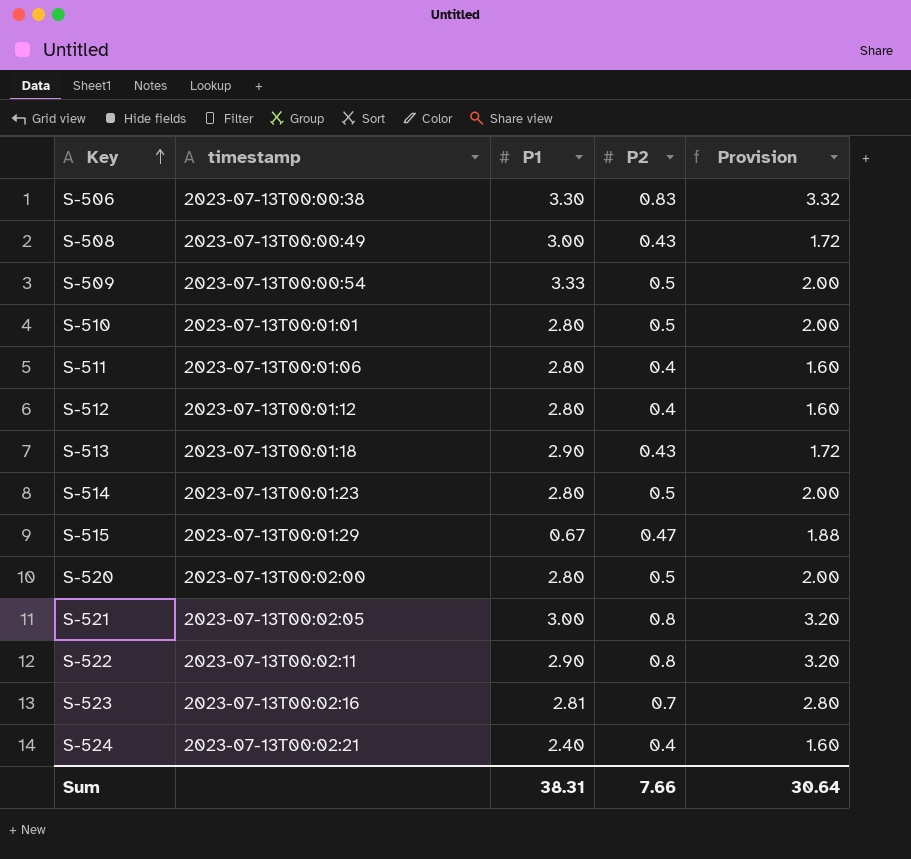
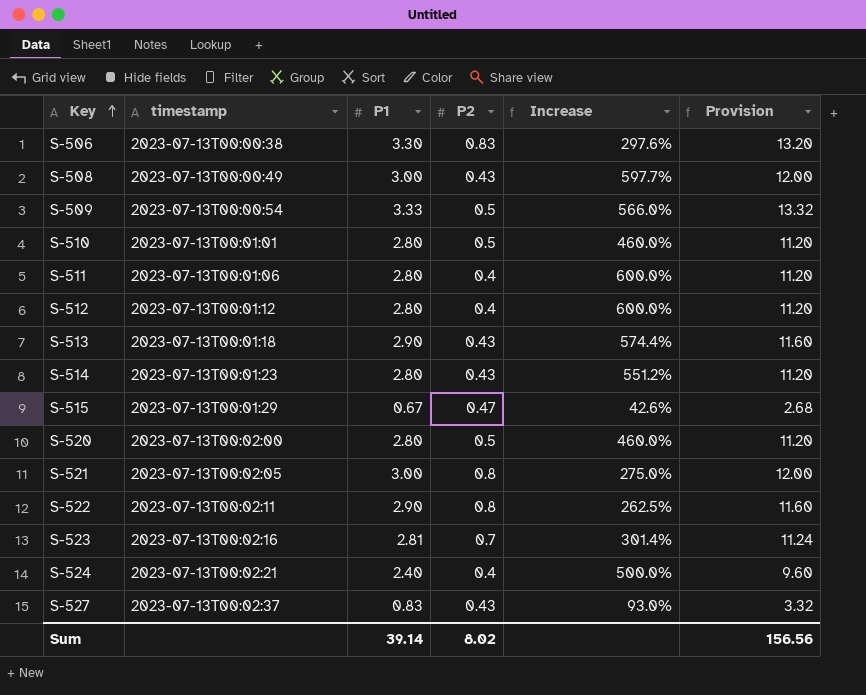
column Increase | formula: none -> ([P1] - [P2]) / [P2]
column Provision | formula: [P2] * 4 -> [P1] * 4
S-514 | P2: 0.5 -> 0.43
row S-527: none -> 2023-07-13T00:02:37 | 0.83 | 0.43 | 93.0% | 3.32
Sum | P1: 38.31 -> 39.14
Sum | P2: 7.66 -> 8.02
Sum | Provision: 30.64 -> 156.56

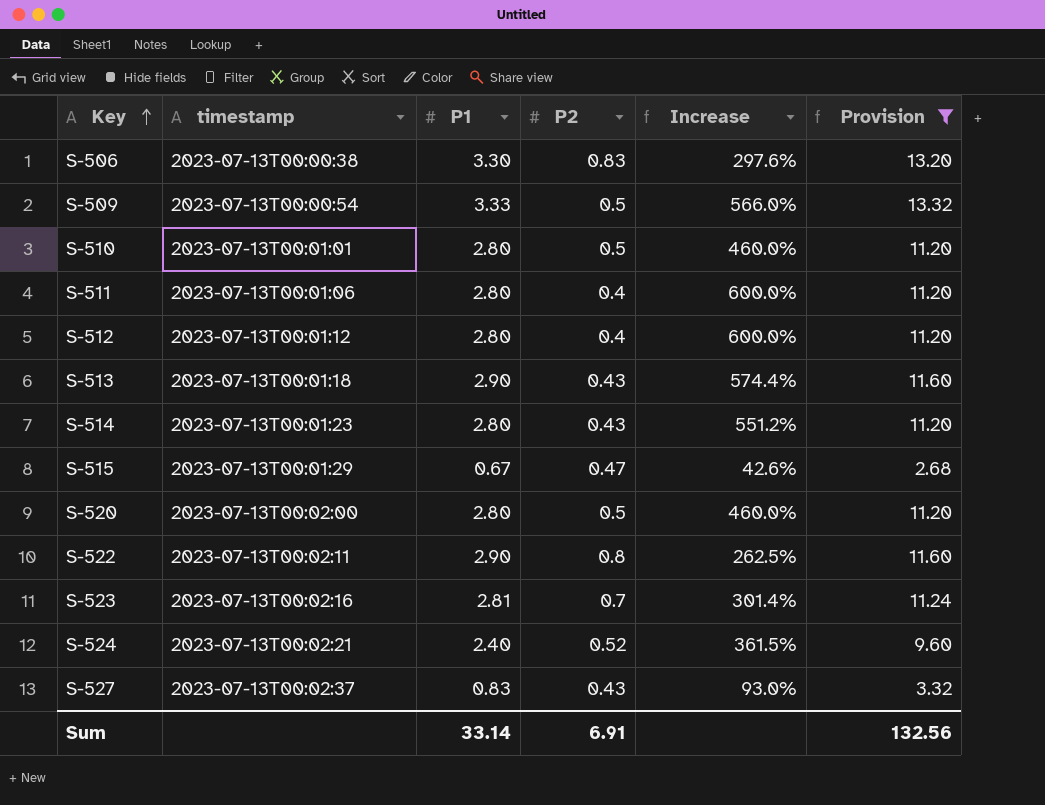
filter: none -> Provision != 12.00
S-524 | P2: 0.4 -> 0.52
S-524 | Increase: 500.0% -> 361.5%
Sum | P1: 39.14 -> 33.14
Sum | P2: 8.02 -> 6.91
Sum | Provision: 156.56 -> 132.56

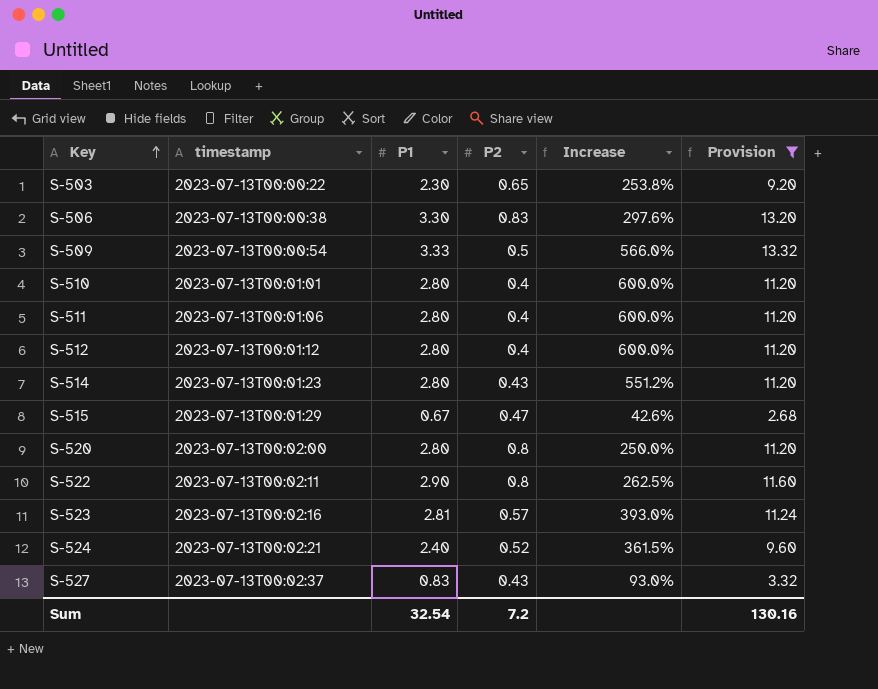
row S-513: 2023-07-13T00:01:18 | 2.90 | 0.43 | 574.4% | 11.60 -> none
row S-503: none -> 2023-07-13T00:00:22 | 2.30 | 0.65 | 253.8% | 9.20
S-510 | P2: 0.5 -> 0.4
S-510 | Increase: 460.0% -> 600.0%
S-520 | P2: 0.5 -> 0.8
S-520 | Increase: 460.0% -> 250.0%
S-523 | P2: 0.7 -> 0.57
S-523 | Increase: 301.4% -> 393.0%
Sum | P1: 33.14 -> 32.54
Sum | P2: 6.91 -> 7.2
Sum | Provision: 132.56 -> 130.16

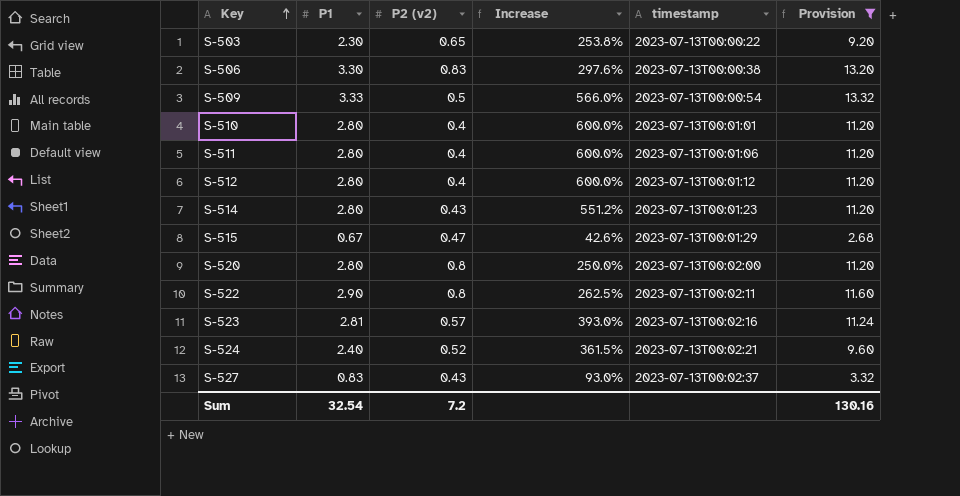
column name: P2 -> P2 (v2)
column timestamp | position: 2 -> 5

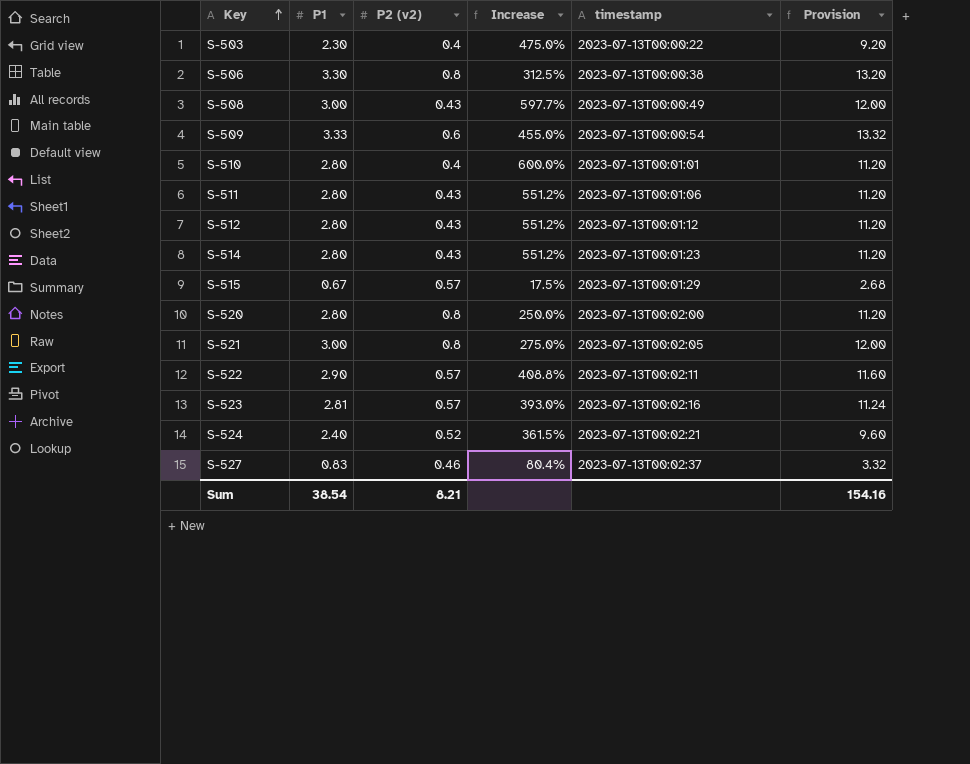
filter: Provision != 12.00 -> none
S-503 | P2 (v2): 0.65 -> 0.4
S-503 | Increase: 253.8% -> 475.0%
S-506 | P2 (v2): 0.83 -> 0.8
S-506 | Increase: 297.6% -> 312.5%
S-509 | P2 (v2): 0.5 -> 0.6
S-509 | Increase: 566.0% -> 455.0%
S-511 | P2 (v2): 0.4 -> 0.43
S-511 | Increase: 600.0% -> 551.2%
S-512 | P2 (v2): 0.4 -> 0.43
S-512 | Increase: 600.0% -> 551.2%
S-515 | P2 (v2): 0.47 -> 0.57
S-515 | Increase: 42.6% -> 17.5%
S-522 | P2 (v2): 0.8 -> 0.57
S-522 | Increase: 262.5% -> 408.8%
S-527 | P2 (v2): 0.43 -> 0.46
S-527 | Increase: 93.0% -> 80.4%
Sum | P1: 32.54 -> 38.54
Sum | P2 (v2): 7.2 -> 8.21
Sum | Provision: 130.16 -> 154.16

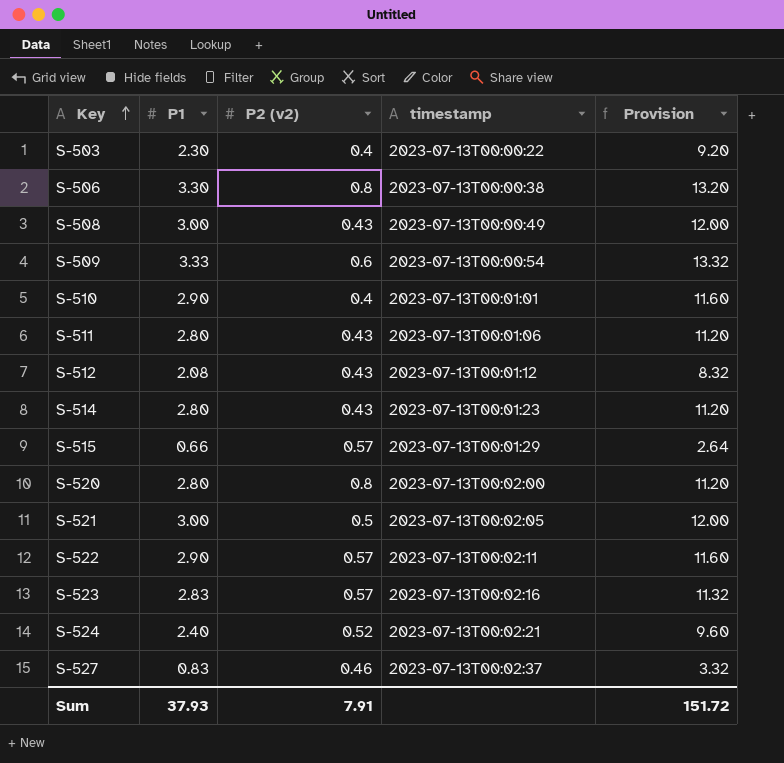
column Increase | formula: ([P1] - [P2 (v2)]) / [P2 (v2)] -> none
S-510 | P1: 2.80 -> 2.90
S-510 | Provision: 11.20 -> 11.60
S-512 | P1: 2.80 -> 2.08
S-512 | Provision: 11.20 -> 8.32
S-515 | P1: 0.67 -> 0.66
S-515 | Provision: 2.68 -> 2.64
S-521 | P2 (v2): 0.8 -> 0.5
S-523 | P1: 2.81 -> 2.83
S-523 | Provision: 11.24 -> 11.32
Sum | P1: 38.54 -> 37.93
Sum | P2 (v2): 8.21 -> 7.91
Sum | Provision: 154.16 -> 151.72

